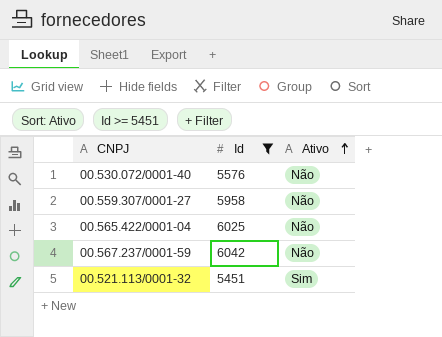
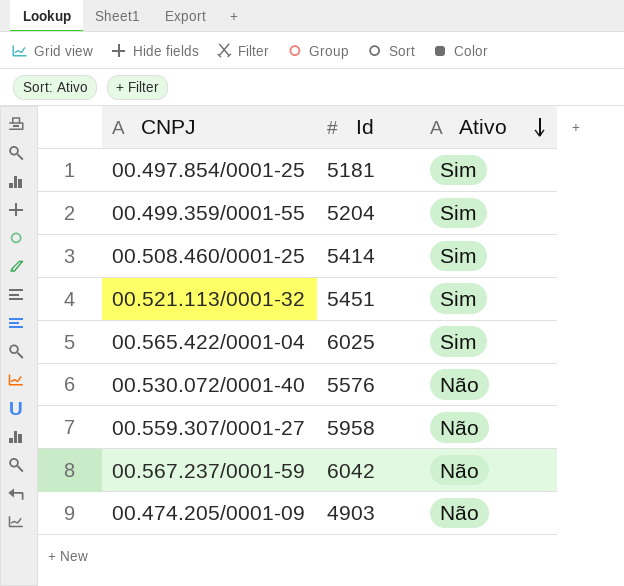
filter: Id >= 5451 -> none
row order: Ativo ascending -> Ativo descending
00.565.422/0001-04 | Ativo: Não -> Sim

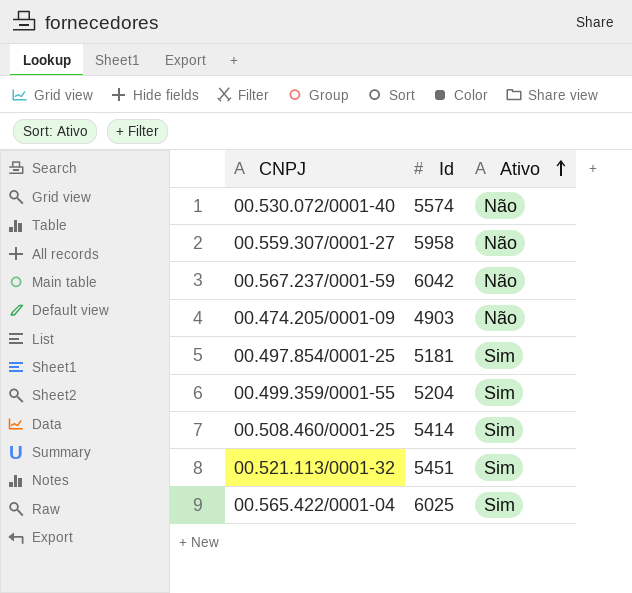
row order: Ativo descending -> Ativo ascending
00.530.072/0001-40 | Id: 5576 -> 5574

